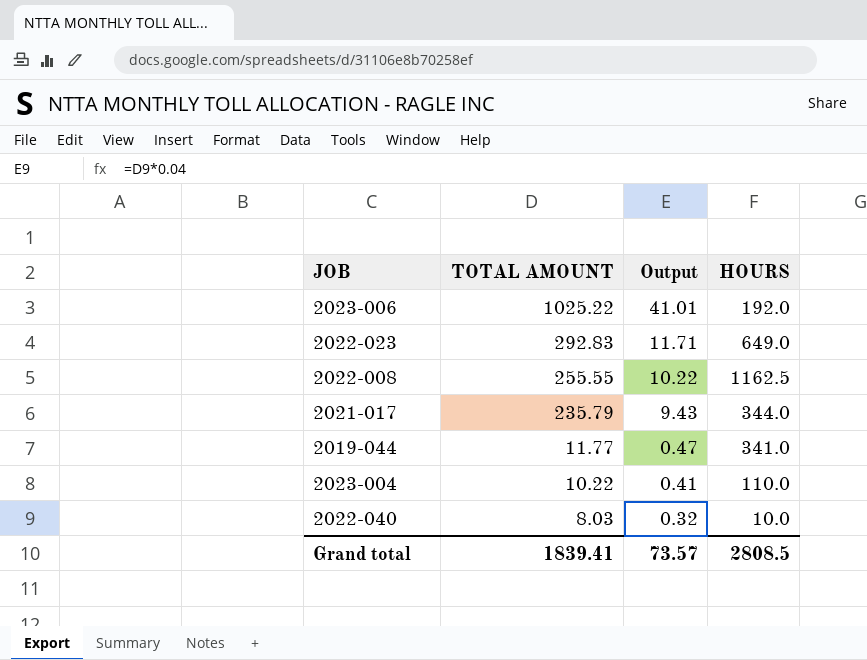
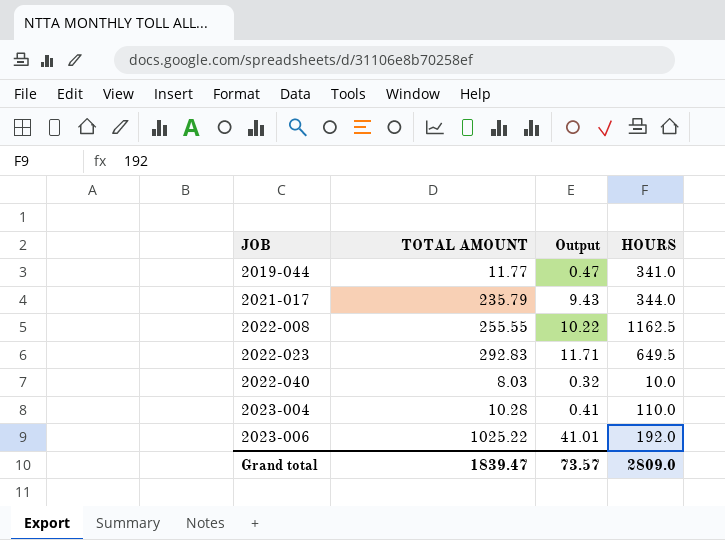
row order: TOTAL AMOUNT descending -> JOB ascending
2022-023 | HOURS: 649.0 -> 649.5
2023-004 | TOTAL AMOUNT: 10.22 -> 10.28
Grand total | TOTAL AMOUNT: 1839.41 -> 1839.47
Grand total | HOURS: 2808.5 -> 2809.0

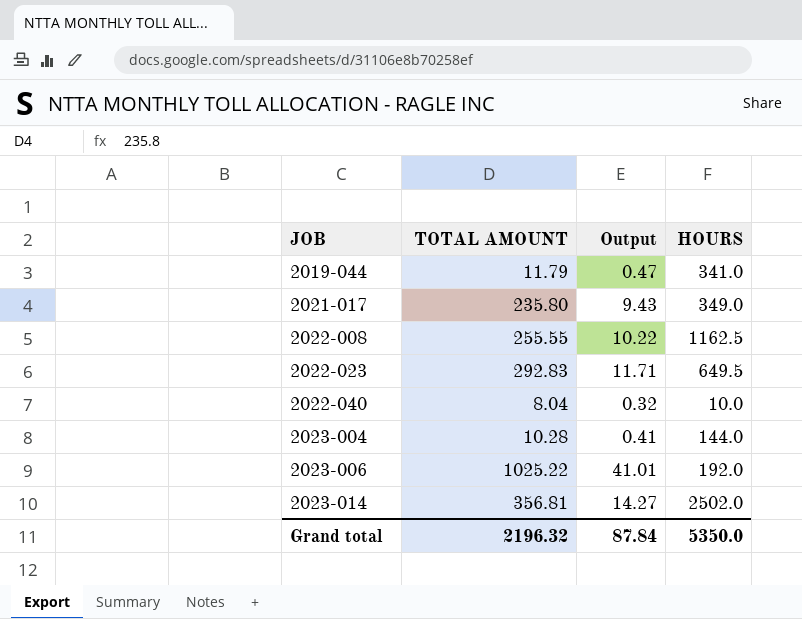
2019-044 | TOTAL AMOUNT: 11.77 -> 11.79
2021-017 | TOTAL AMOUNT: 235.79 -> 235.80
2021-017 | HOURS: 344.0 -> 349.0
2022-040 | TOTAL AMOUNT: 8.03 -> 8.04
2023-004 | HOURS: 110.0 -> 144.0
row 2023-014: none -> 356.81 | 14.27 | 2502.0
Grand total | TOTAL AMOUNT: 1839.47 -> 2196.32
Grand total | Output: 73.57 -> 87.84
Grand total | HOURS: 2809.0 -> 5350.0

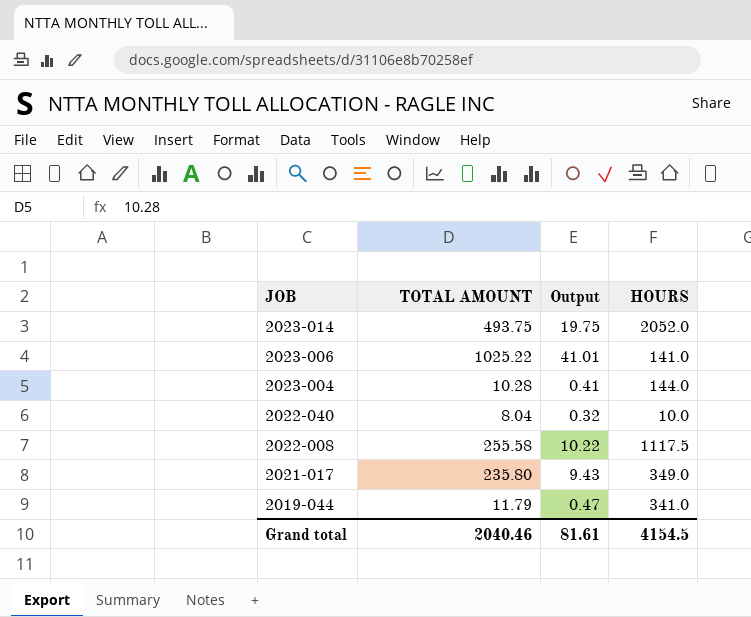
row order: JOB ascending -> JOB descending
row 2022-023: 292.83 | 11.71 | 649.5 -> none
2023-014 | TOTAL AMOUNT: 356.81 -> 493.75
2023-014 | Output: 14.27 -> 19.75
2023-014 | HOURS: 2502.0 -> 2052.0
2023-006 | HOURS: 192.0 -> 141.0
2022-008 | TOTAL AMOUNT: 255.55 -> 255.58
2022-008 | HOURS: 1162.5 -> 1117.5
Grand total | TOTAL AMOUNT: 2196.32 -> 2040.46
Grand total | Output: 87.84 -> 81.61
Grand total | HOURS: 5350.0 -> 4154.5

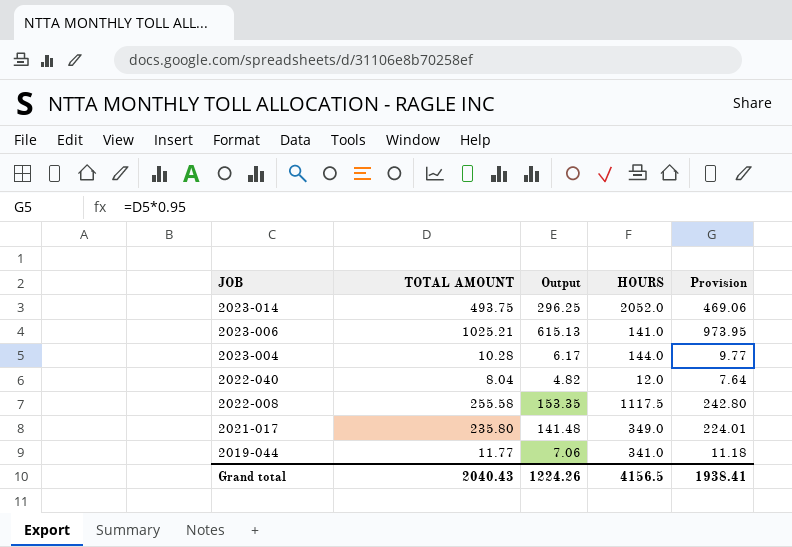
column Output | formula: [TOTAL AMOUNT] * 0.04 -> [TOTAL AMOUNT] * 0.6
column Provision | formula: none -> [TOTAL AMOUNT] * 0.95
2023-006 | TOTAL AMOUNT: 1025.22 -> 1025.21
2022-040 | HOURS: 10.0 -> 12.0
2019-044 | TOTAL AMOUNT: 11.79 -> 11.77
Grand total | TOTAL AMOUNT: 2040.46 -> 2040.43
Grand total | Output: 81.61 -> 1224.26
Grand total | HOURS: 4154.5 -> 4156.5

